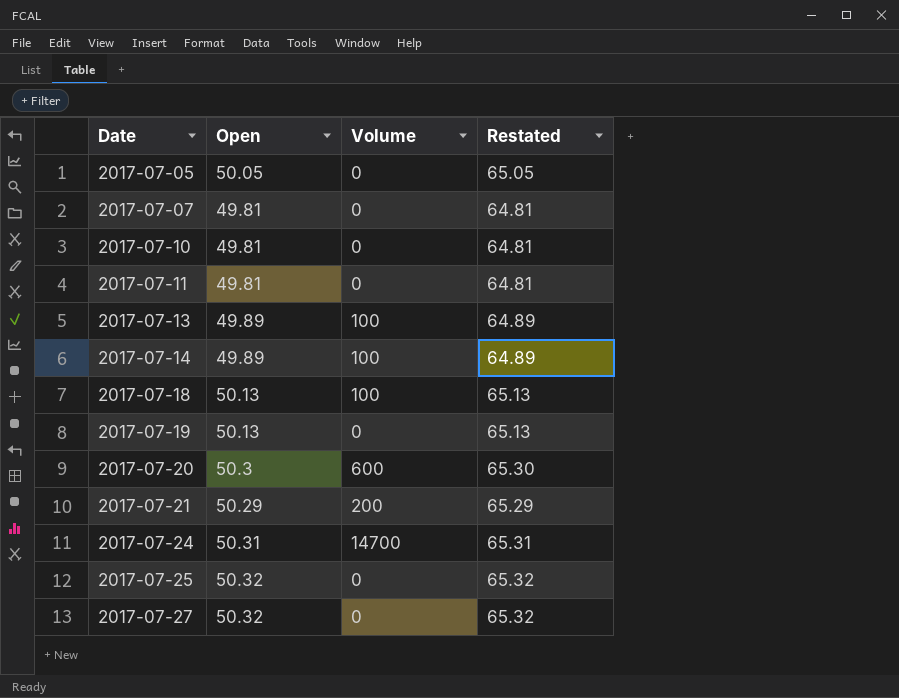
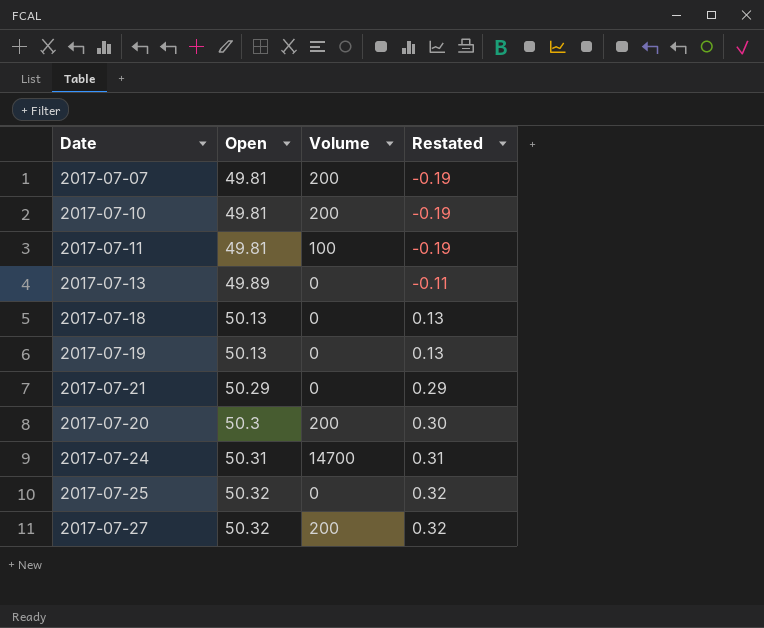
row order: Date ascending -> Open ascending
column Restated | formula: [Open] + 15 -> [Open] - 50
row 2017-07-05: 50.05 | 0 | 65.05 -> none
row 2017-07-14: 49.89 | 100 | 64.89 -> none
2017-07-07 | Volume: 0 -> 200
2017-07-10 | Volume: 0 -> 200
2017-07-11 | Volume: 0 -> 100
2017-07-13 | Volume: 100 -> 0
2017-07-18 | Volume: 100 -> 0
2017-07-21 | Volume: 200 -> 0
2017-07-20 | Volume: 600 -> 200
2017-07-27 | Volume: 0 -> 200

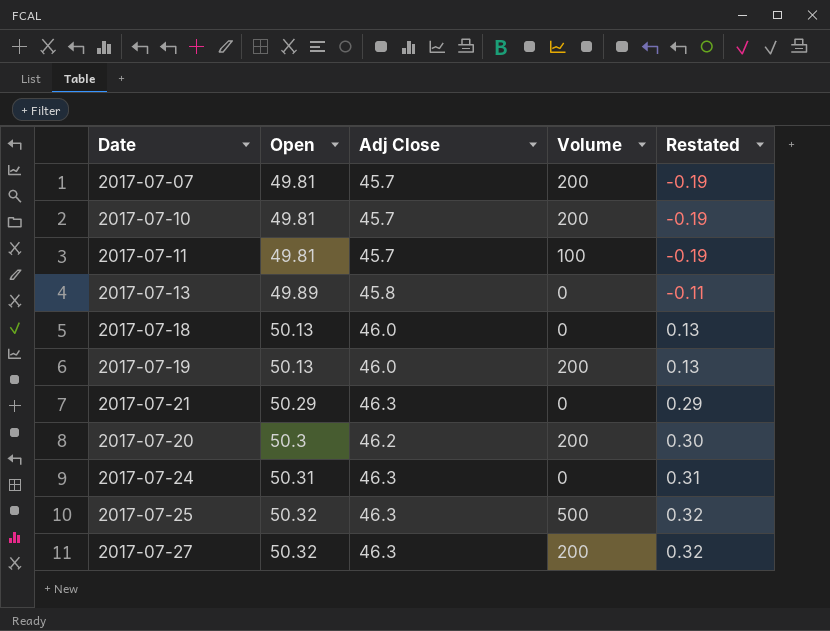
column Adj Close | position: none -> 3
2017-07-19 | Volume: 0 -> 200
2017-07-24 | Volume: 14700 -> 0
2017-07-25 | Volume: 0 -> 500

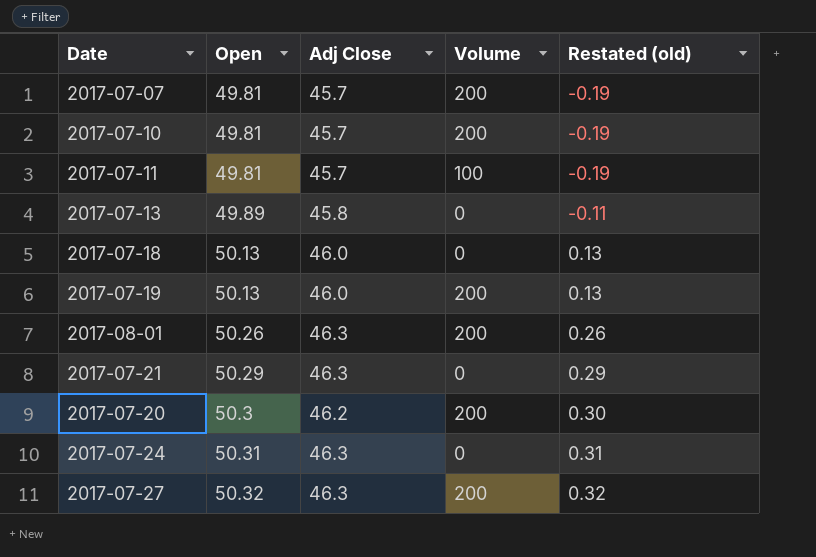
column name: Restated -> Restated (old)
row 2017-07-25: 50.32 | 46.3 | 500 | 0.32 -> none
row 2017-08-01: none -> 50.26 | 46.3 | 200 | 0.26

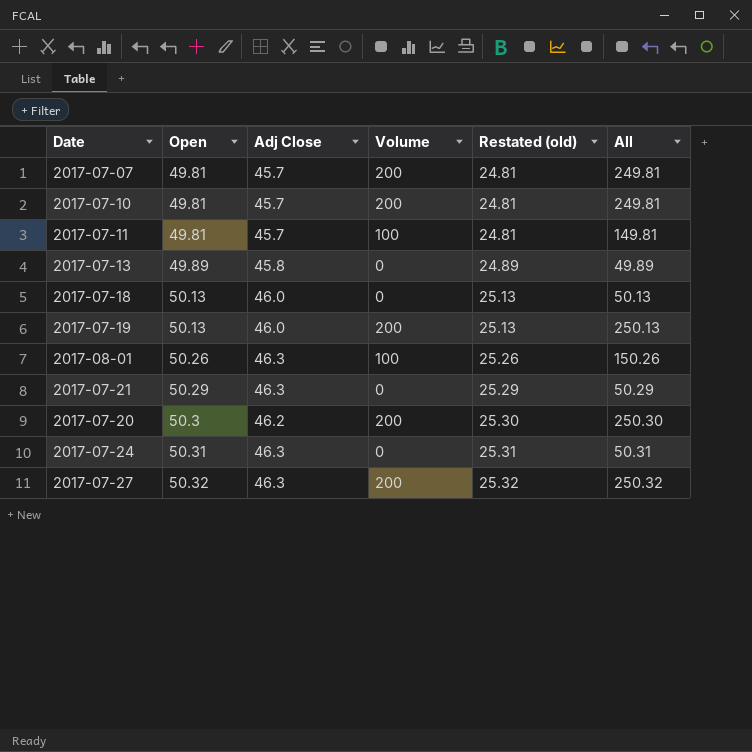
column Restated (old) | formula: [Open] - 50 -> [Open] - 25
column All | formula: none -> [Open] + [Volume]
2017-08-01 | Volume: 200 -> 100

